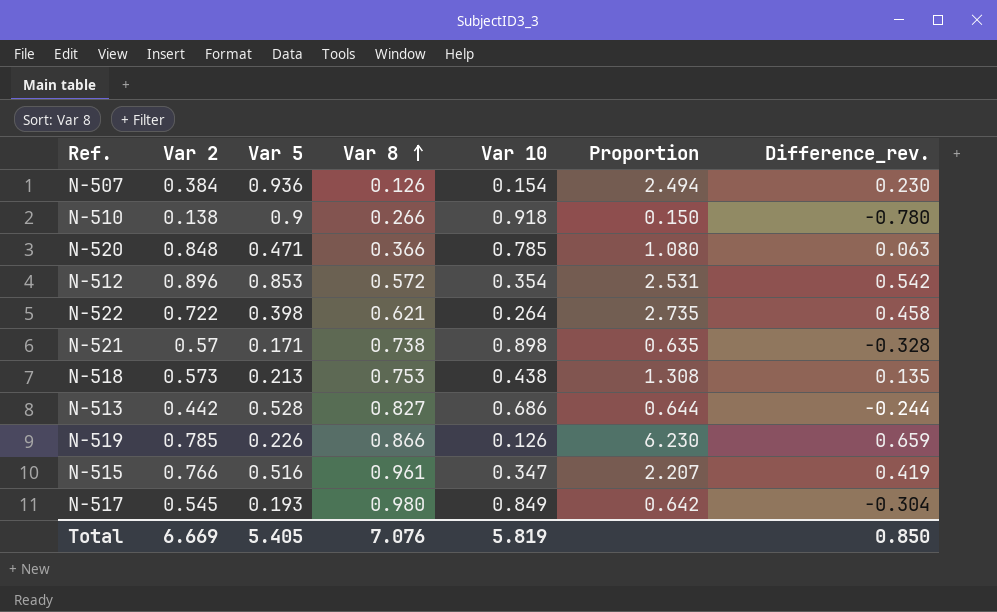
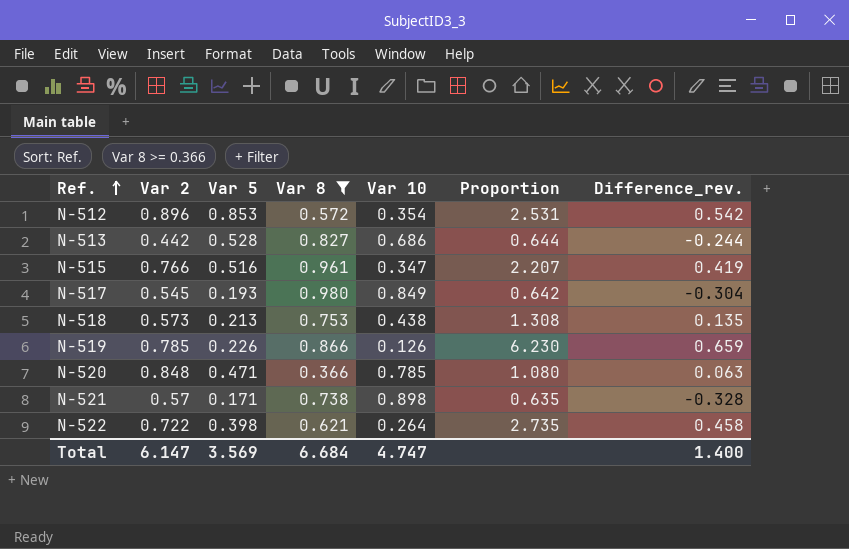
filter: none -> Var 8 >= 0.366
row order: Var 8 ascending -> Ref. ascending
Total | Var 2: 6.669 -> 6.147
Total | Var 5: 5.405 -> 3.569
Total | Var 8: 7.076 -> 6.684
Total | Var 10: 5.819 -> 4.747
Total | Difference_rev.: 0.850 -> 1.400

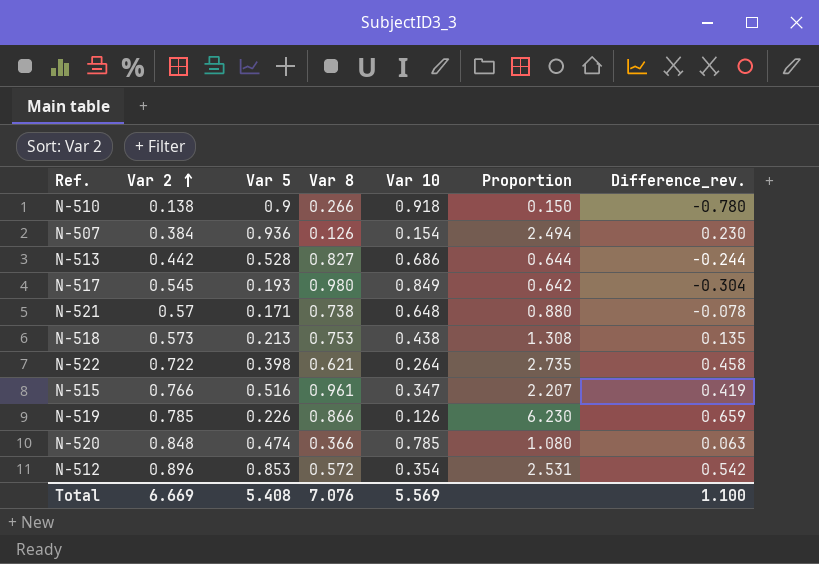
filter: Var 8 >= 0.366 -> none
row order: Ref. ascending -> Var 2 ascending
N-521 | Var 10: 0.898 -> 0.648
N-521 | Proportion: 0.635 -> 0.880
N-521 | Difference_rev.: -0.328 -> -0.078
N-520 | Var 5: 0.471 -> 0.474
Total | Var 2: 6.147 -> 6.669
Total | Var 5: 3.569 -> 5.408
Total | Var 8: 6.684 -> 7.076
Total | Var 10: 4.747 -> 5.569
Total | Difference_rev.: 1.400 -> 1.100

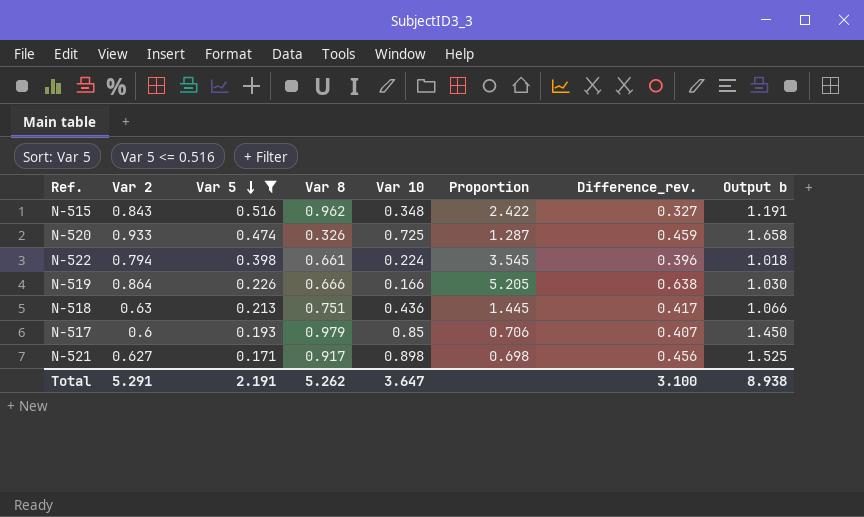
filter: none -> Var 5 <= 0.516
row order: Var 2 ascending -> Var 5 descending
column Difference_rev. | formula: [Var 2] - [Var 10] -> [Var 2] - [Var 5]
column Output b | formula: none -> [Var 2] + [Var 10]
N-515 | Var 2: 0.766 -> 0.843
N-515 | Var 8: 0.961 -> 0.962
N-515 | Var 10: 0.347 -> 0.348
N-515 | Proportion: 2.207 -> 2.422
N-520 | Var 2: 0.848 -> 0.933
N-520 | Var 8: 0.366 -> 0.326
N-520 | Var 10: 0.785 -> 0.725
N-520 | Proportion: 1.080 -> 1.287
N-522 | Var 2: 0.722 -> 0.794
N-522 | Var 8: 0.621 -> 0.661
N-522 | Var 10: 0.264 -> 0.224
N-522 | Proportion: 2.735 -> 3.545
N-519 | Var 2: 0.785 -> 0.864
N-519 | Var 8: 0.866 -> 0.666
N-519 | Var 10: 0.126 -> 0.166
N-519 | Proportion: 6.230 -> 5.205
N-518 | Var 2: 0.573 -> 0.63
N-518 | Var 8: 0.753 -> 0.751
N-518 | Var 10: 0.438 -> 0.436
N-518 | Proportion: 1.308 -> 1.445
N-517 | Var 2: 0.545 -> 0.6
N-517 | Var 8: 0.980 -> 0.979
N-517 | Var 10: 0.849 -> 0.85
N-517 | Proportion: 0.642 -> 0.706
N-521 | Var 2: 0.57 -> 0.627
N-521 | Var 8: 0.738 -> 0.917
N-521 | Var 10: 0.648 -> 0.898
N-521 | Proportion: 0.880 -> 0.698
Total | Var 2: 6.669 -> 5.291
Total | Var 5: 5.408 -> 2.191
Total | Var 8: 7.076 -> 5.262
Total | Var 10: 5.569 -> 3.647
Total | Difference_rev.: 1.100 -> 3.100

